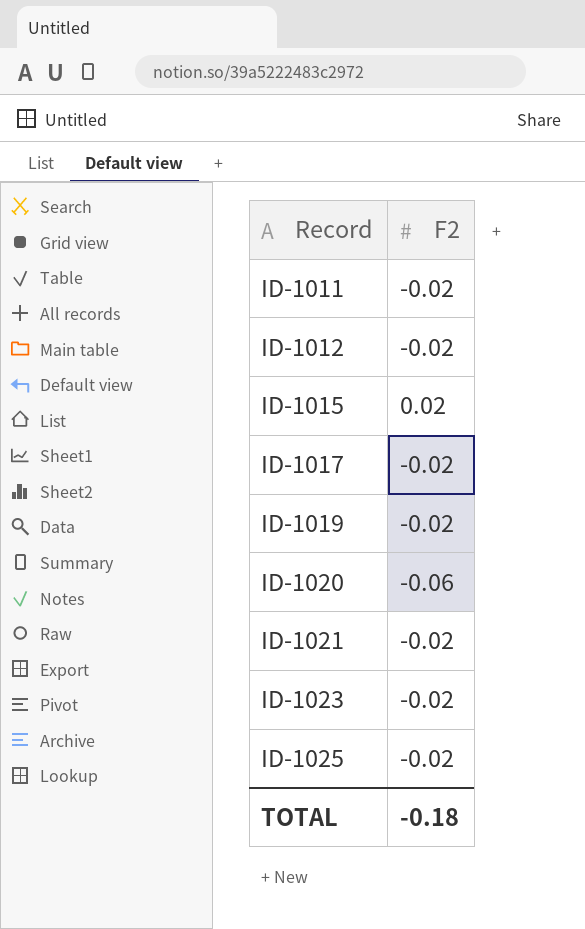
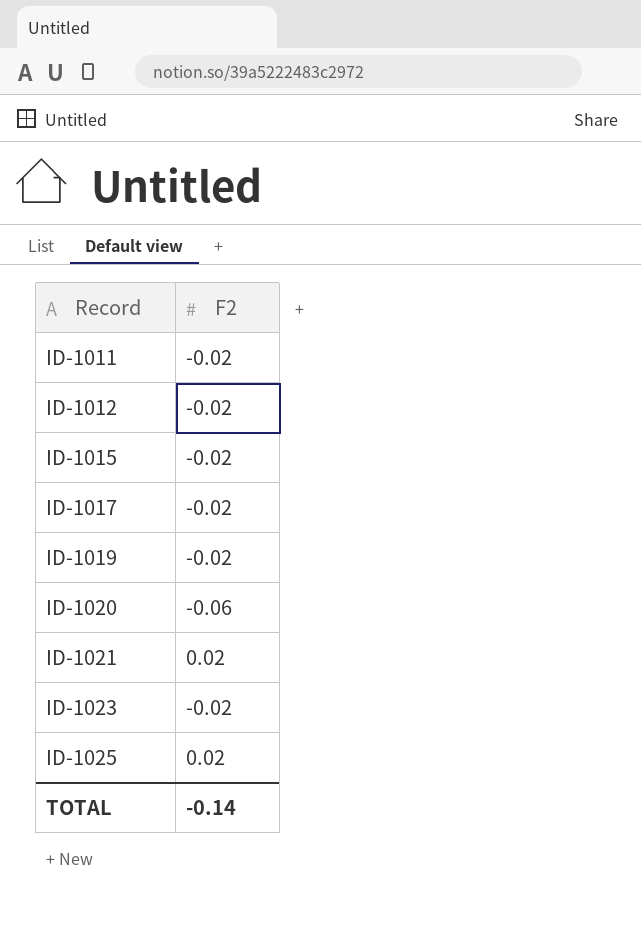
ID-1015 | F2: 0.02 -> -0.02
ID-1021 | F2: -0.02 -> 0.02
ID-1025 | F2: -0.02 -> 0.02
TOTAL | F2: -0.18 -> -0.14

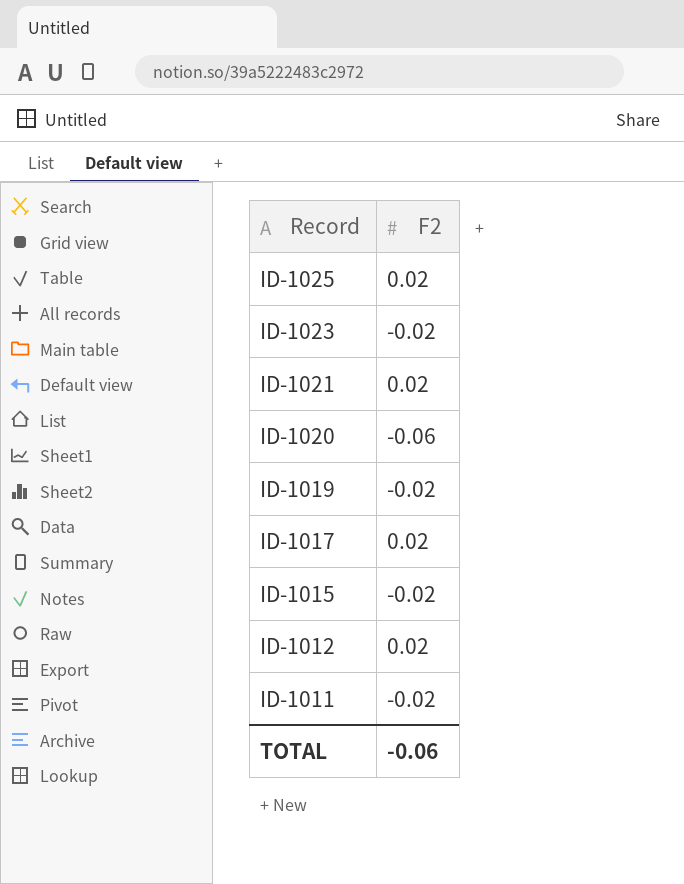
row order: Record ascending -> Record descending
ID-1017 | F2: -0.02 -> 0.02
ID-1012 | F2: -0.02 -> 0.02
TOTAL | F2: -0.14 -> -0.06

